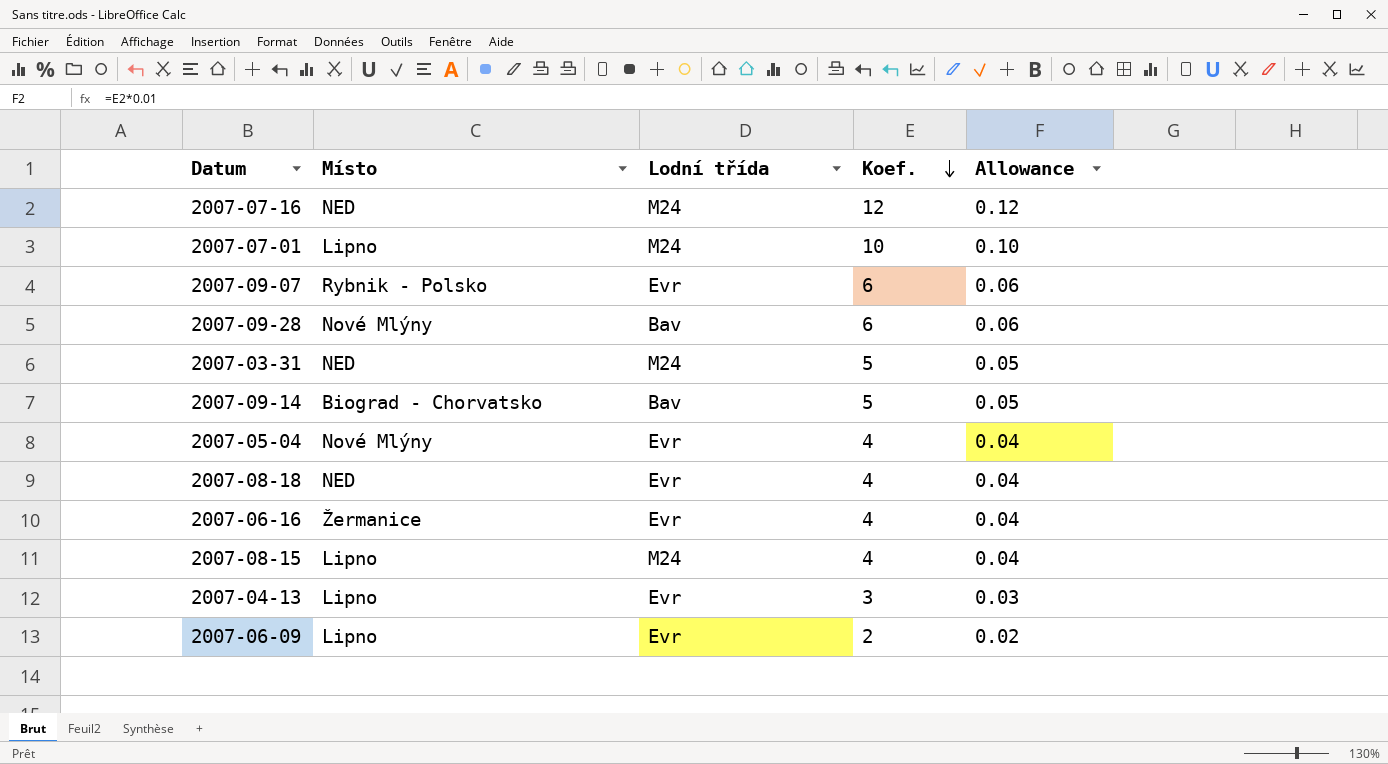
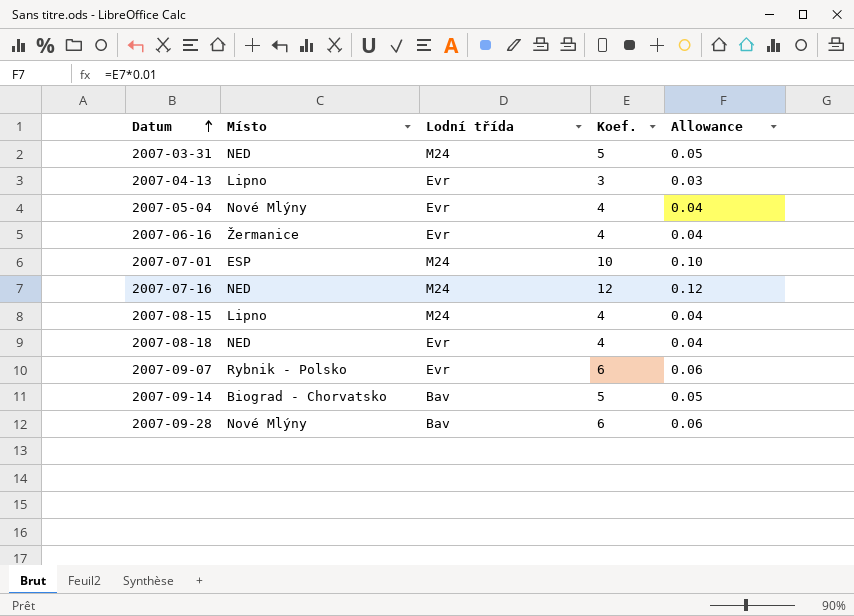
row order: Koef. descending -> Datum ascending
row 2007-06-09: Lipno | Evr | 2 | 0.02 -> none
2007-07-01 | Místo: Lipno -> ESP

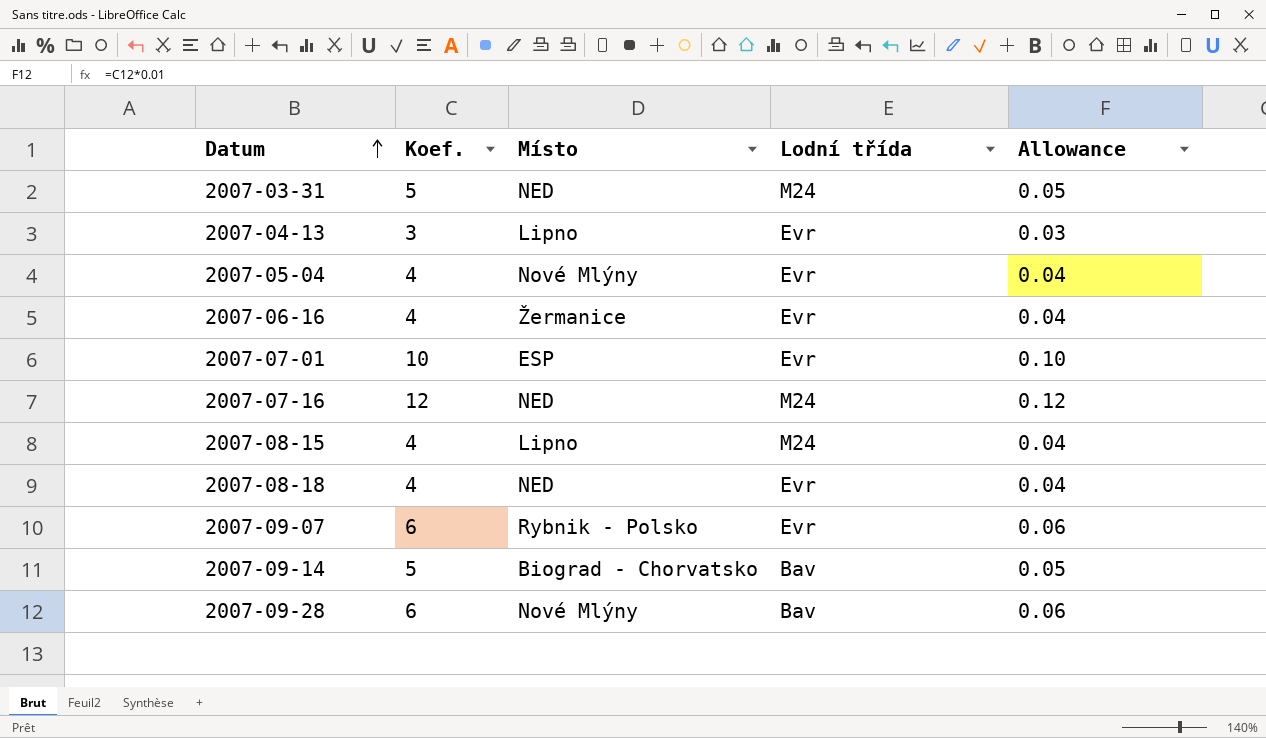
column Koef. | position: 4 -> 2
2007-07-01 | Lodní třída: M24 -> Evr

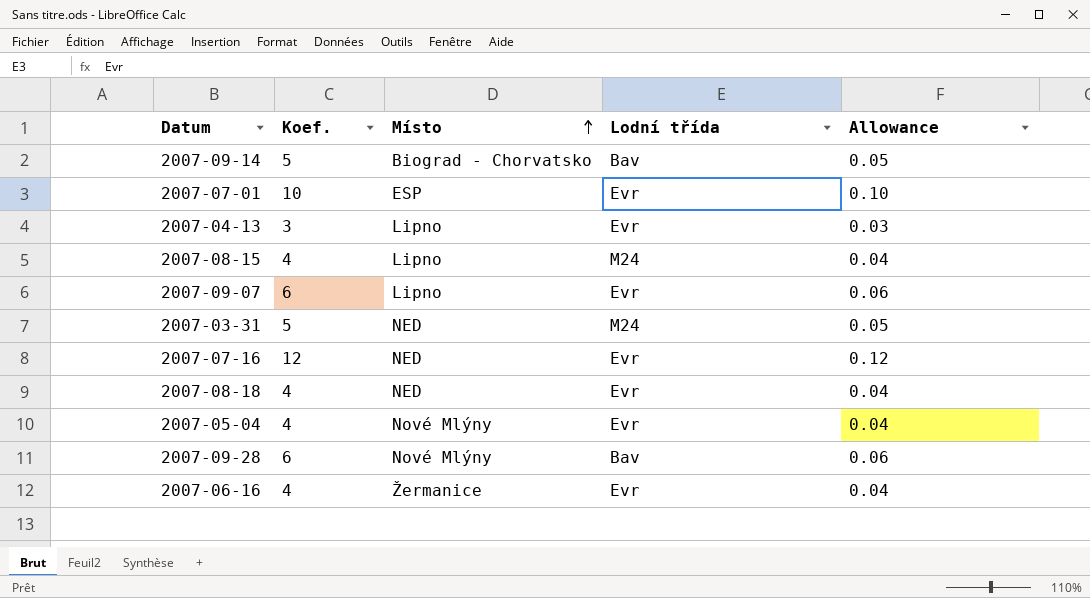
row order: Datum ascending -> Místo ascending
2007-09-07 | Místo: Rybnik - Polsko -> Lipno
2007-07-16 | Lodní třída: M24 -> Evr

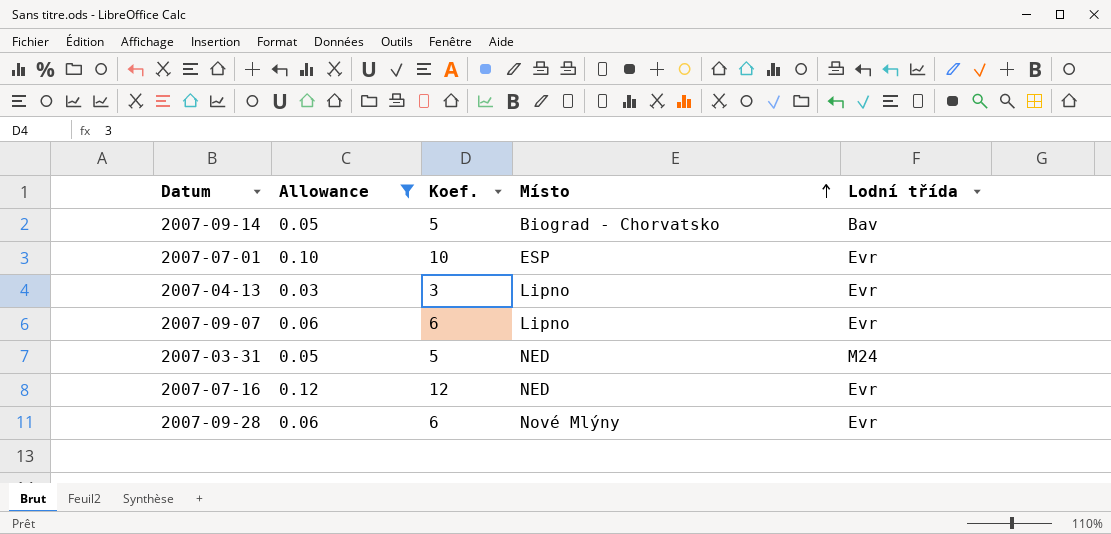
filter: none -> Allowance != 0.04
column Allowance | position: 5 -> 2
2007-09-28 | Lodní třída: Bav -> Evr

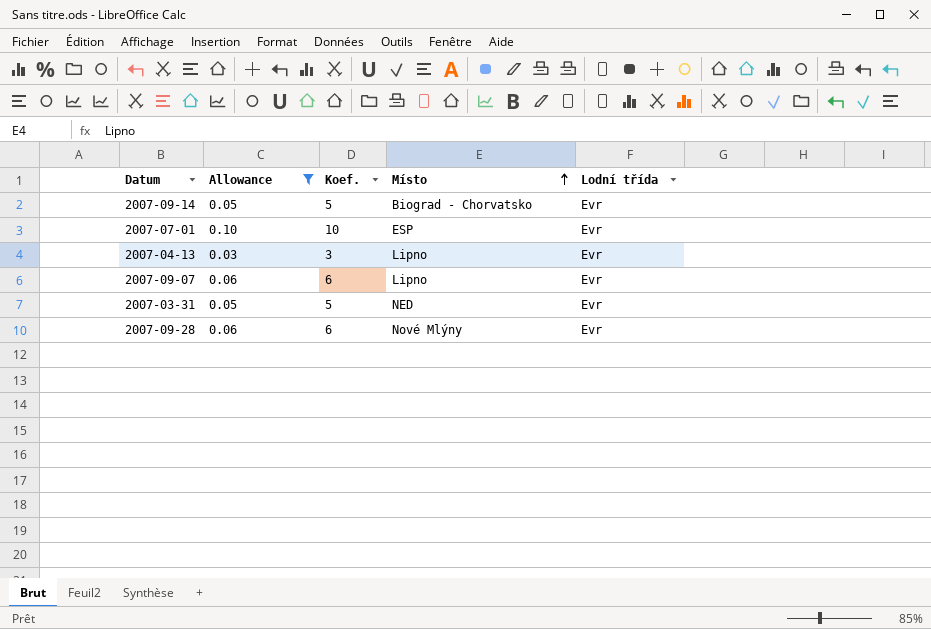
row 2007-07-16: 0.12 | 12 | NED | Evr -> none
2007-09-14 | Lodní třída: Bav -> Evr
2007-03-31 | Lodní třída: M24 -> Evr

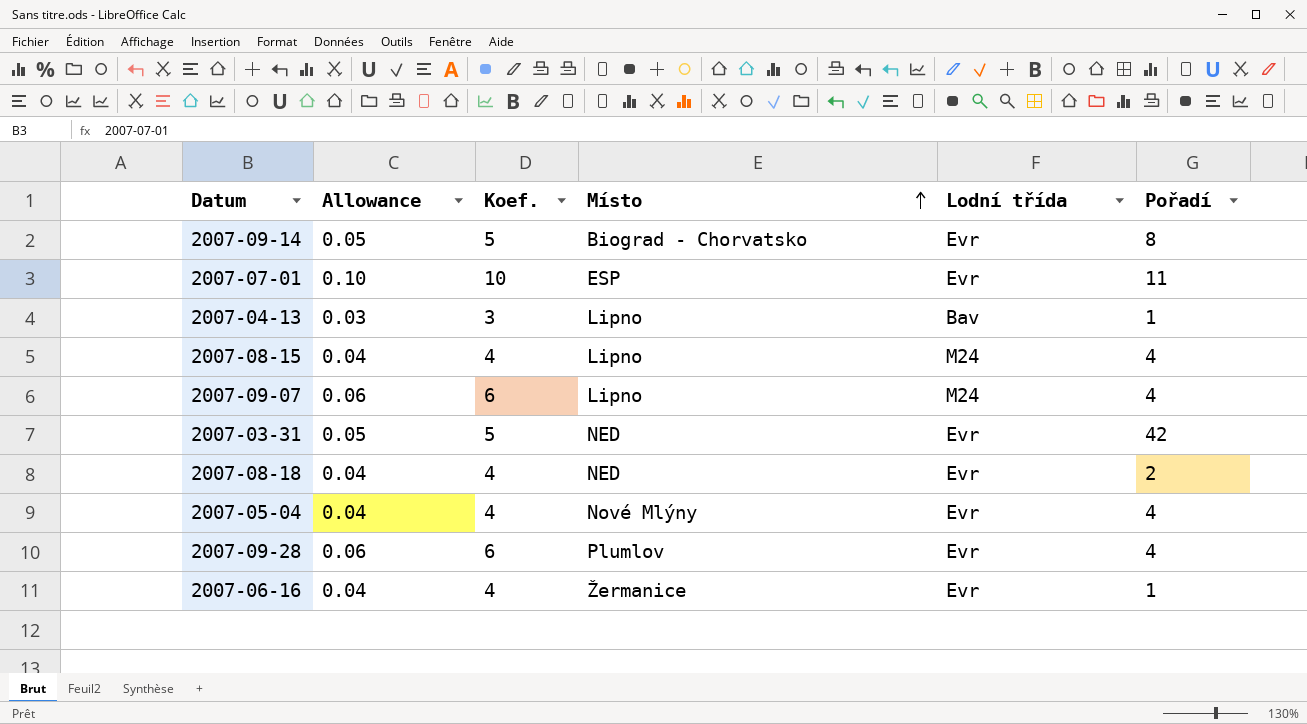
filter: Allowance != 0.04 -> none
column Pořadí | position: none -> 6
2007-04-13 | Lodní třída: Evr -> Bav
2007-09-07 | Lodní třída: Evr -> M24
2007-09-28 | Místo: Nové Mlýny -> Plumlov

